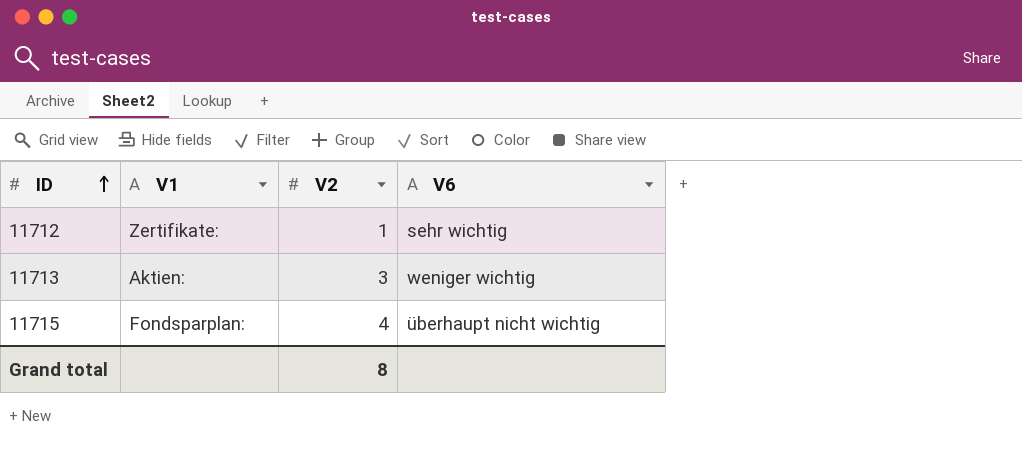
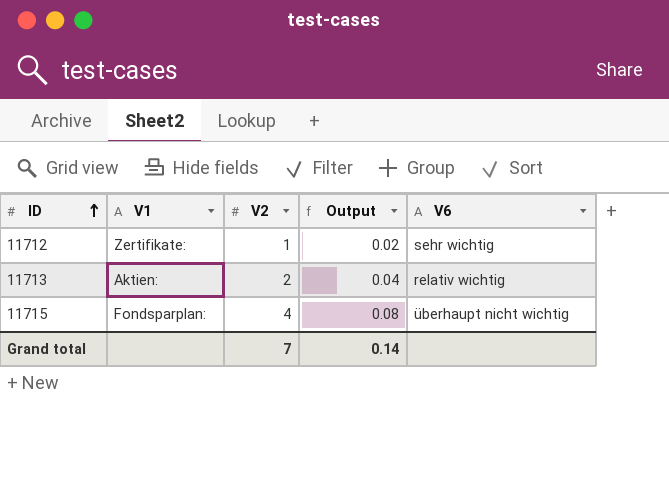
column Output | formula: none -> [V2] * 0.02
11713 | V2: 3 -> 2
11713 | V6: weniger wichtig -> relativ wichtig
Grand total | V2: 8 -> 7

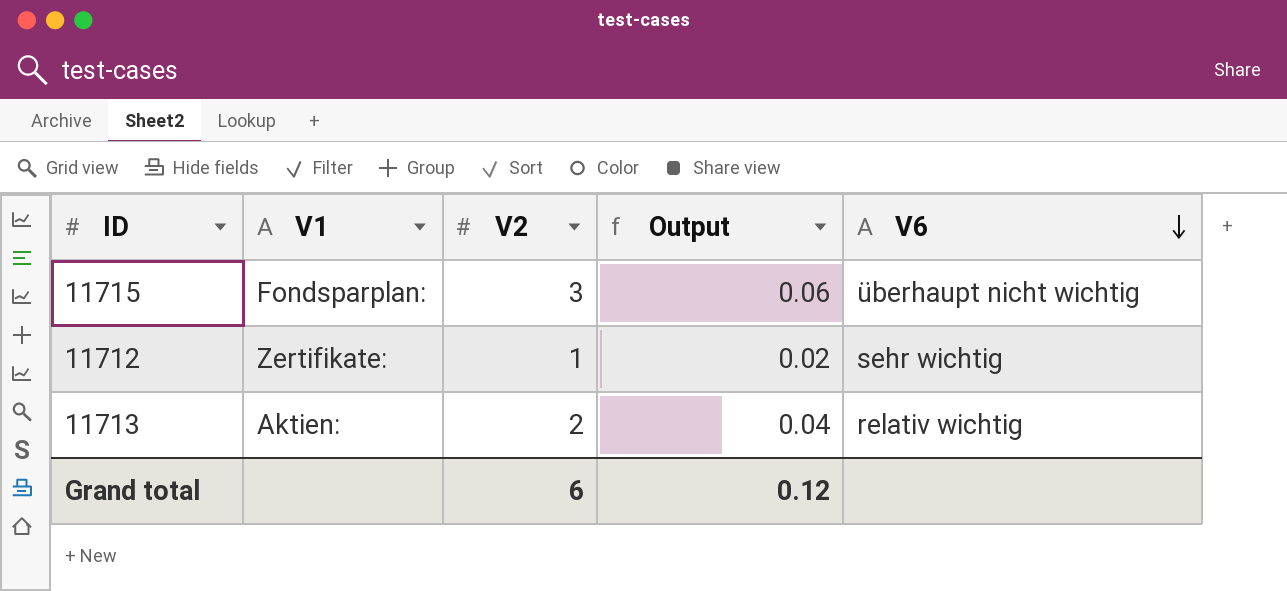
row order: ID ascending -> V6 descending
11715 | V2: 4 -> 3
11715 | Output: 0.08 -> 0.06
Grand total | V2: 7 -> 6
Grand total | Output: 0.14 -> 0.12

